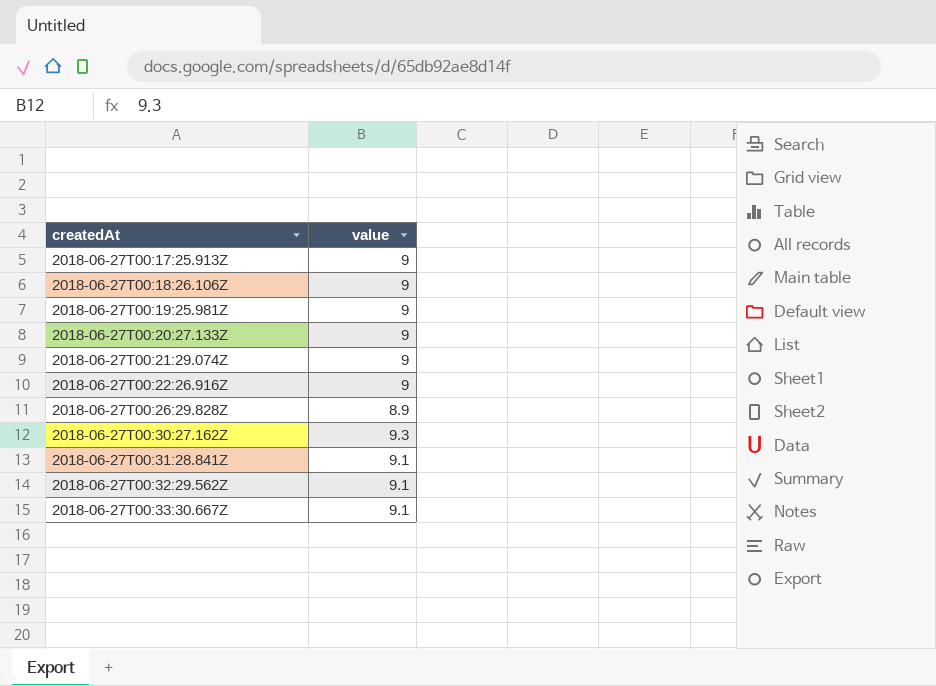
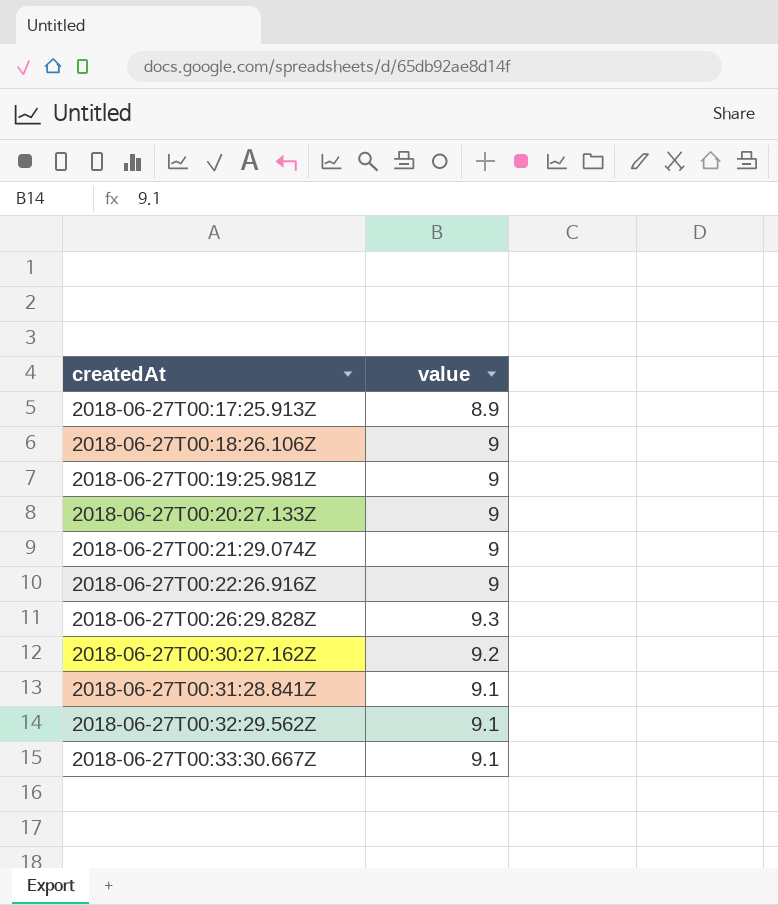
2018-06-27T00:17:25.913Z | value: 9 -> 8.9
2018-06-27T00:26:29.828Z | value: 8.9 -> 9.3
2018-06-27T00:30:27.162Z | value: 9.3 -> 9.2

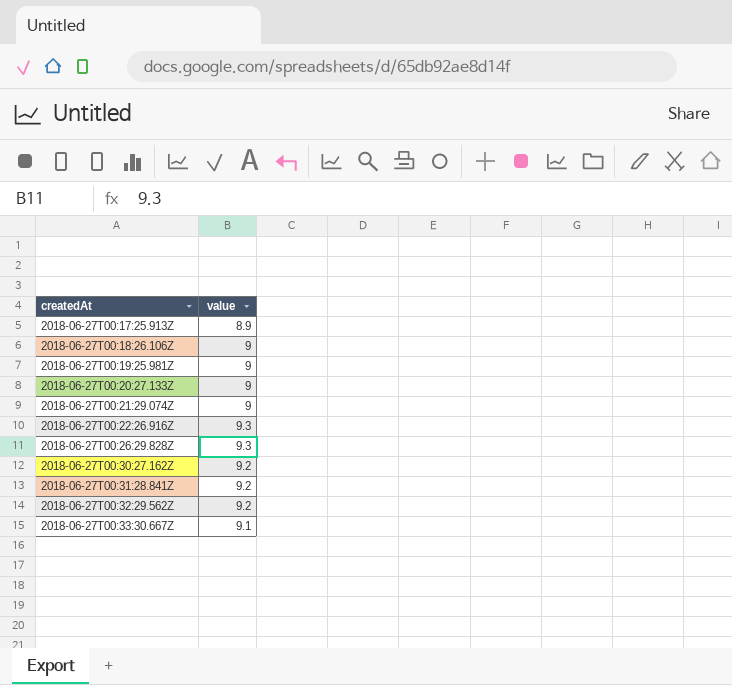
2018-06-27T00:22:26.916Z | value: 9 -> 9.3
2018-06-27T00:31:28.841Z | value: 9.1 -> 9.2
2018-06-27T00:32:29.562Z | value: 9.1 -> 9.2

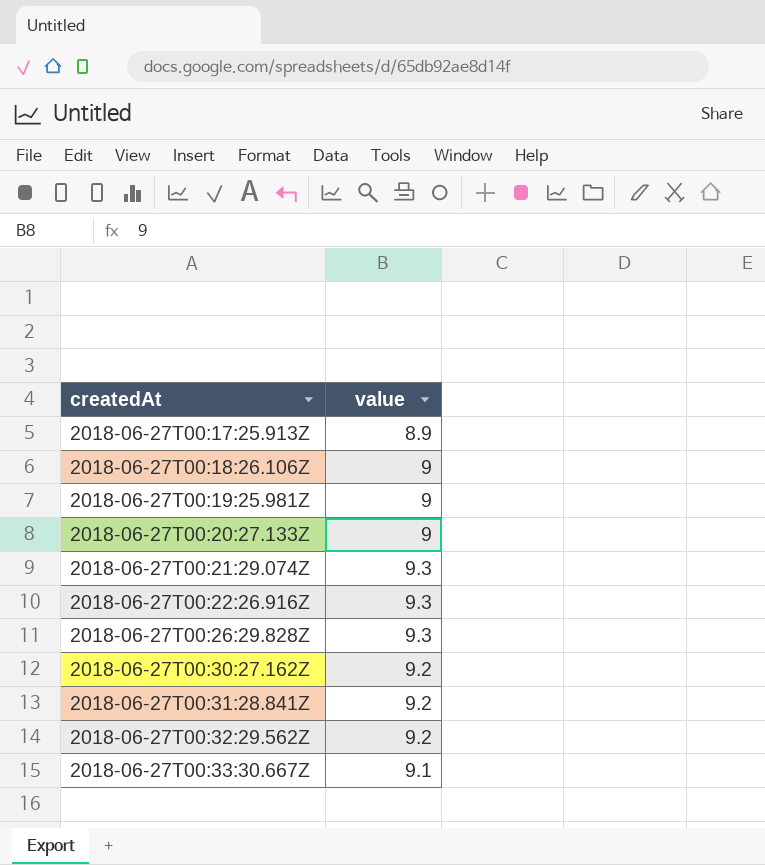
2018-06-27T00:21:29.074Z | value: 9 -> 9.3

